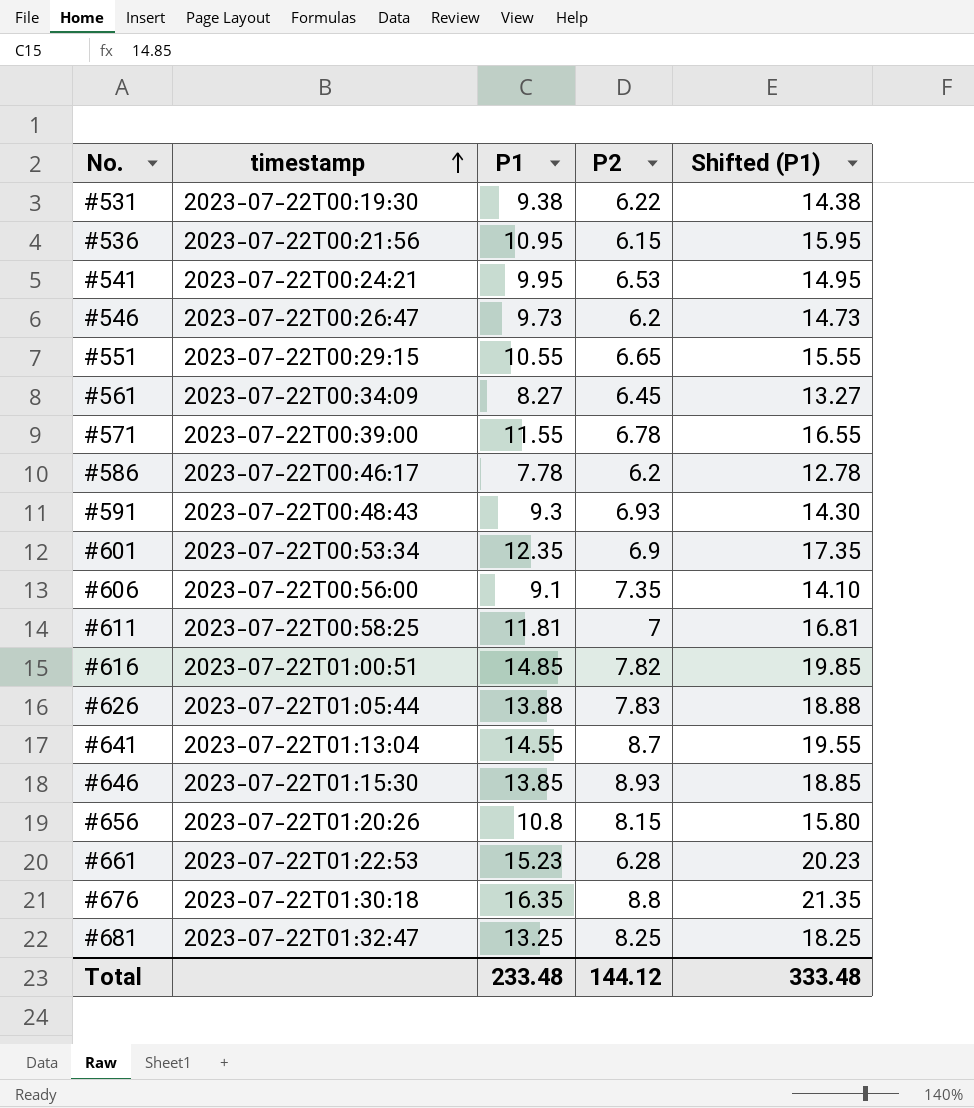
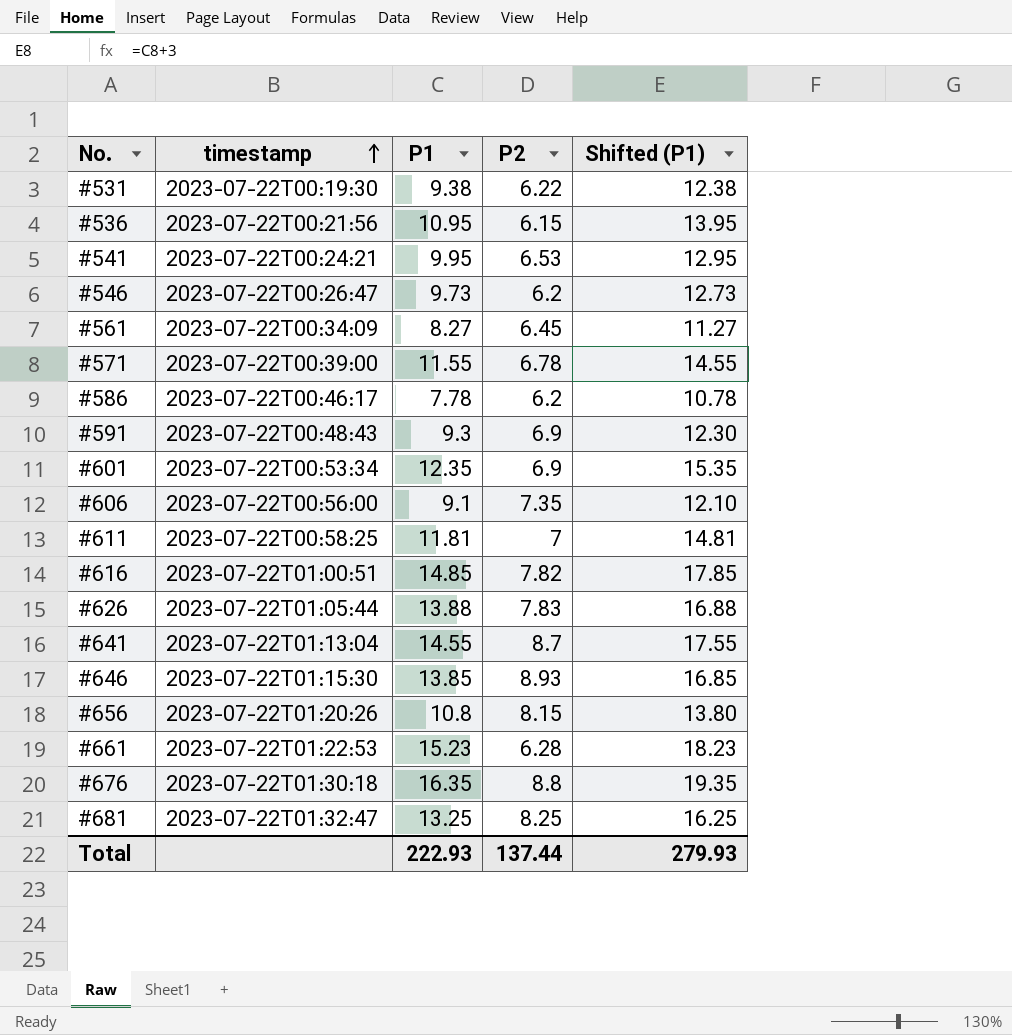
column Shifted (P1) | formula: [P1] + 5 -> [P1] + 3
row #551: 2023-07-22T00:29:15 | 10.55 | 6.65 | 15.55 -> none
#591 | P2: 6.93 -> 6.9
Total | P1: 233.48 -> 222.93
Total | P2: 144.12 -> 137.44
Total | Shifted (P1): 333.48 -> 279.93

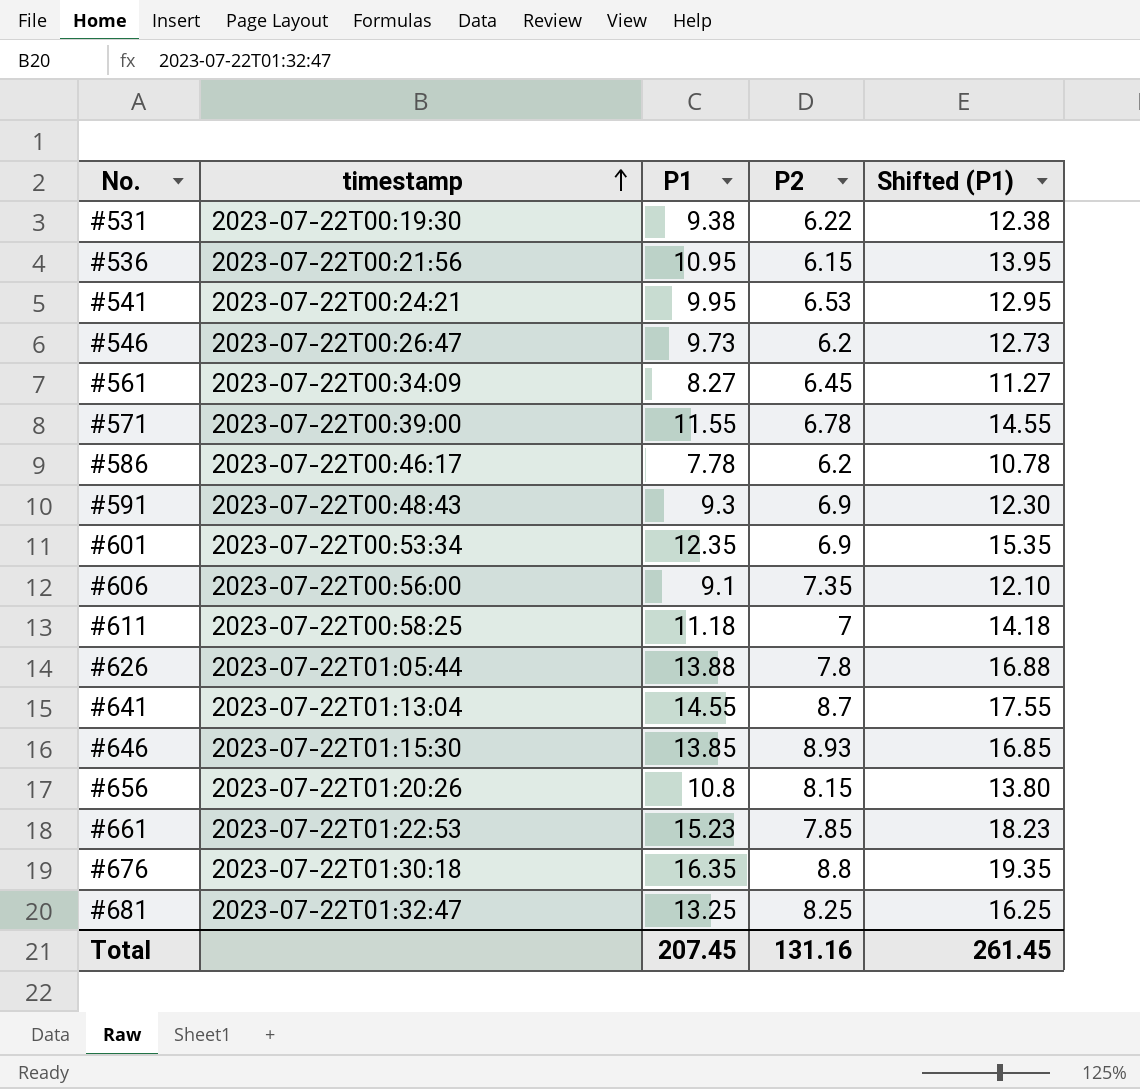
row #616: 2023-07-22T01:00:51 | 14.85 | 7.82 | 17.85 -> none
#611 | P1: 11.81 -> 11.18
#611 | Shifted (P1): 14.81 -> 14.18
#626 | P2: 7.83 -> 7.8
#661 | P2: 6.28 -> 7.85
Total | P1: 222.93 -> 207.45
Total | P2: 137.44 -> 131.16
Total | Shifted (P1): 279.93 -> 261.45

